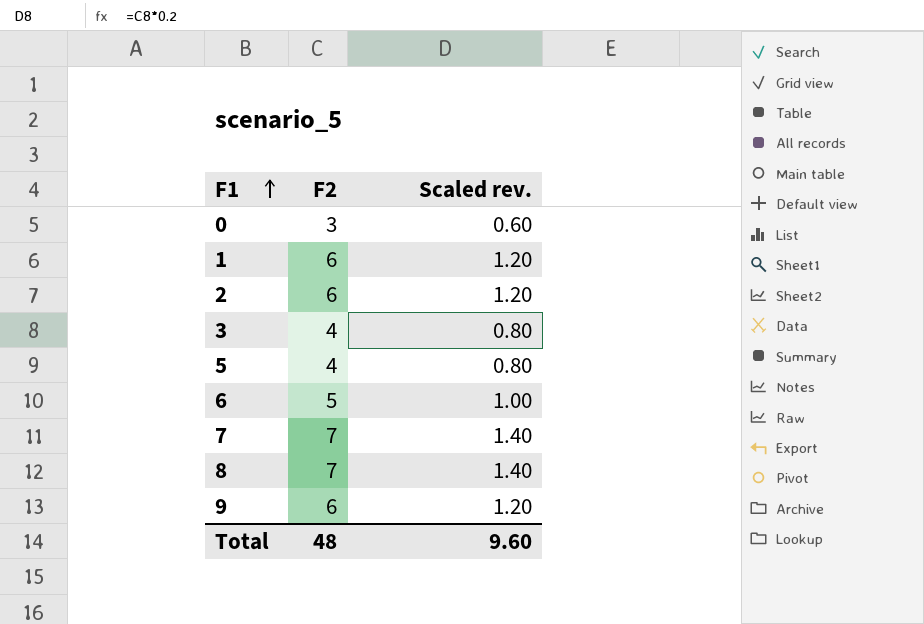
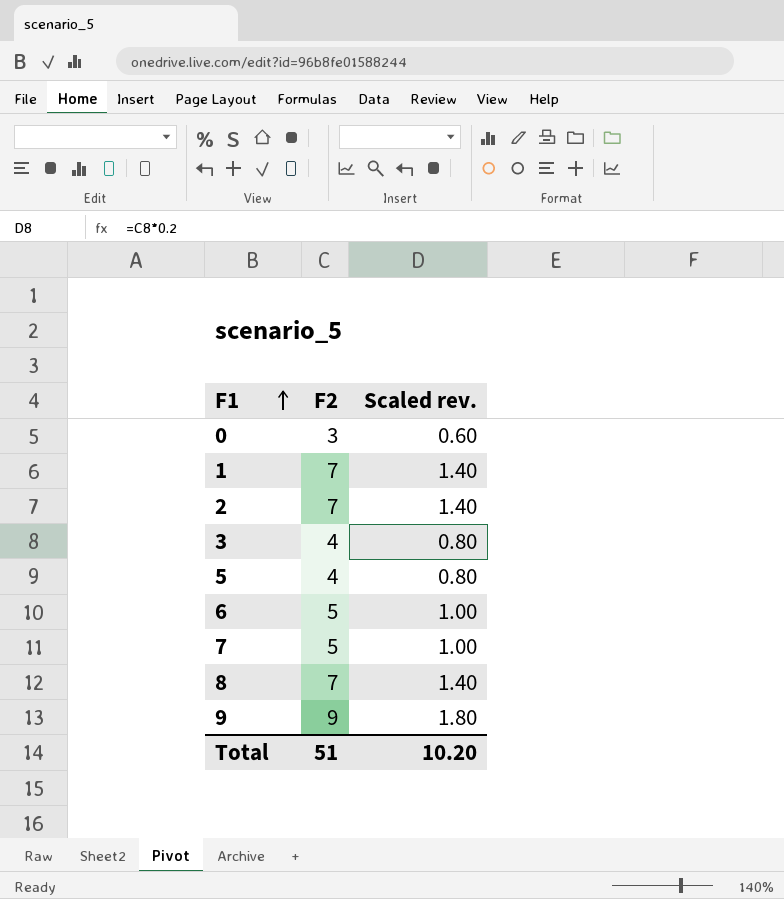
1 | F2: 6 -> 7
1 | Scaled rev.: 1.20 -> 1.40
2 | F2: 6 -> 7
2 | Scaled rev.: 1.20 -> 1.40
7 | F2: 7 -> 5
7 | Scaled rev.: 1.40 -> 1.00
9 | F2: 6 -> 9
9 | Scaled rev.: 1.20 -> 1.80
Total | F2: 48 -> 51
Total | Scaled rev.: 9.60 -> 10.20

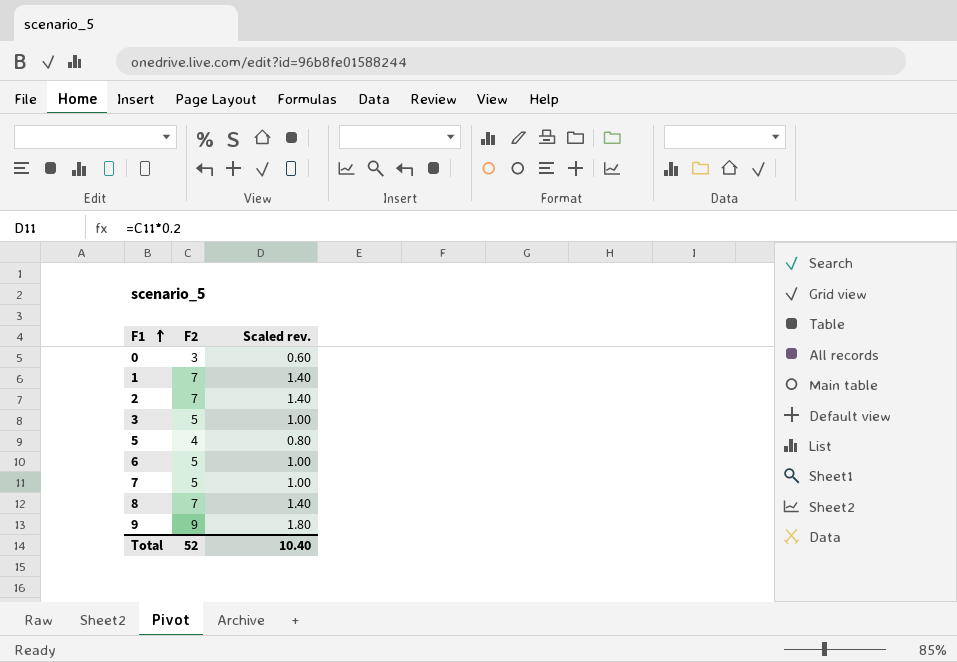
3 | F2: 4 -> 5
3 | Scaled rev.: 0.80 -> 1.00
Total | F2: 51 -> 52
Total | Scaled rev.: 10.20 -> 10.40

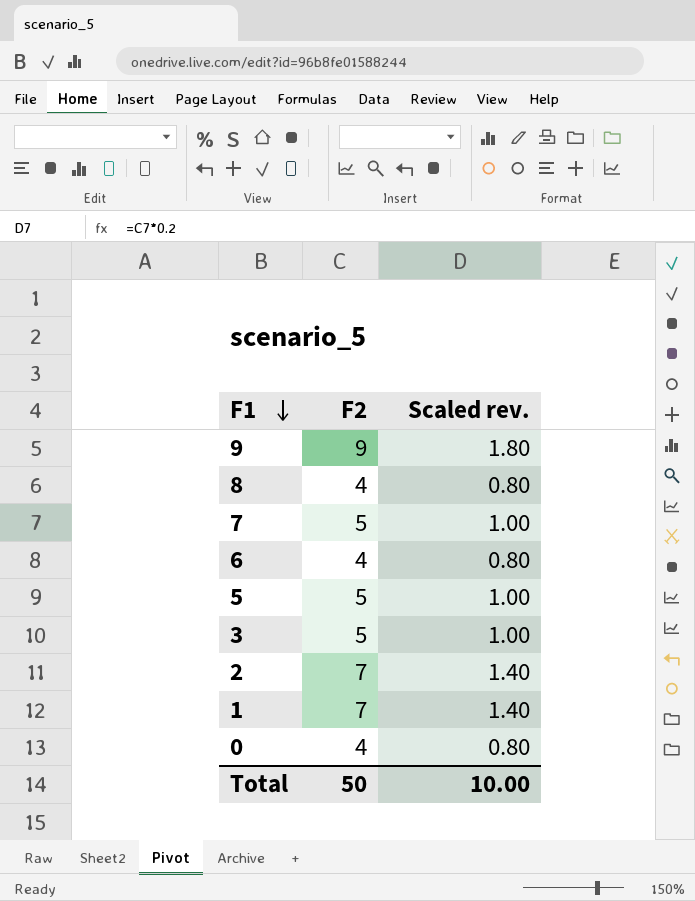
row order: F1 ascending -> F1 descending
8 | F2: 7 -> 4
8 | Scaled rev.: 1.40 -> 0.80
6 | F2: 5 -> 4
6 | Scaled rev.: 1.00 -> 0.80
5 | F2: 4 -> 5
5 | Scaled rev.: 0.80 -> 1.00
0 | F2: 3 -> 4
0 | Scaled rev.: 0.60 -> 0.80
Total | F2: 52 -> 50
Total | Scaled rev.: 10.40 -> 10.00

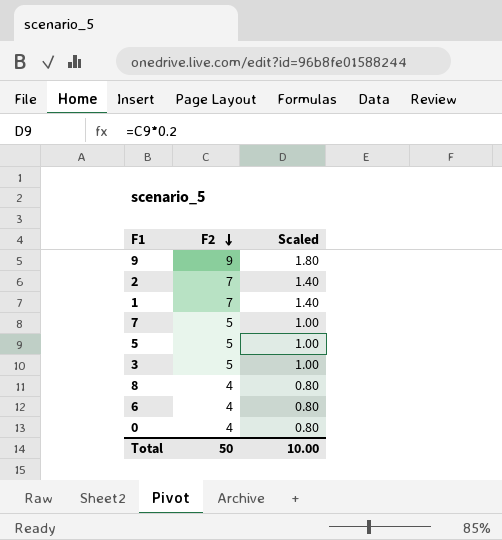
row order: F1 descending -> F2 descending
column name: Scaled rev. -> Scaled

